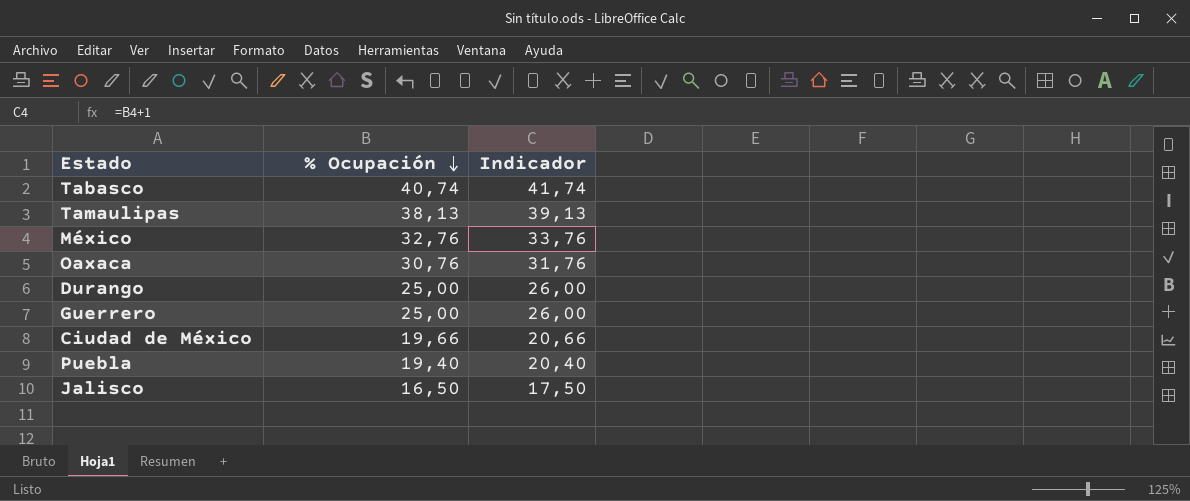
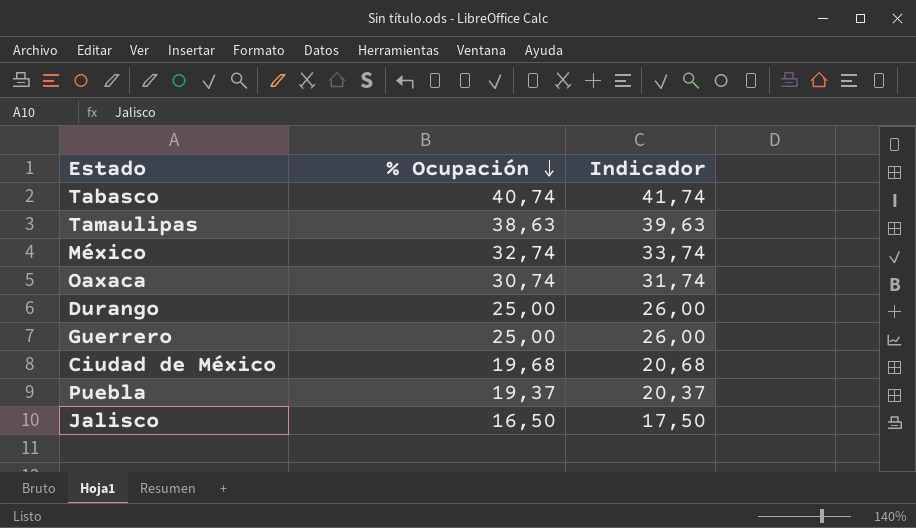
Tamaulipas | % Ocupación: 38,13 -> 38,63
Tamaulipas | Indicador: 39,13 -> 39,63
México | % Ocupación: 32,76 -> 32,74
México | Indicador: 33,76 -> 33,74
Oaxaca | % Ocupación: 30,76 -> 30,74
Oaxaca | Indicador: 31,76 -> 31,74
Ciudad de México | % Ocupación: 19,66 -> 19,68
Ciudad de México | Indicador: 20,66 -> 20,68
Puebla | % Ocupación: 19,40 -> 19,37
Puebla | Indicador: 20,40 -> 20,37

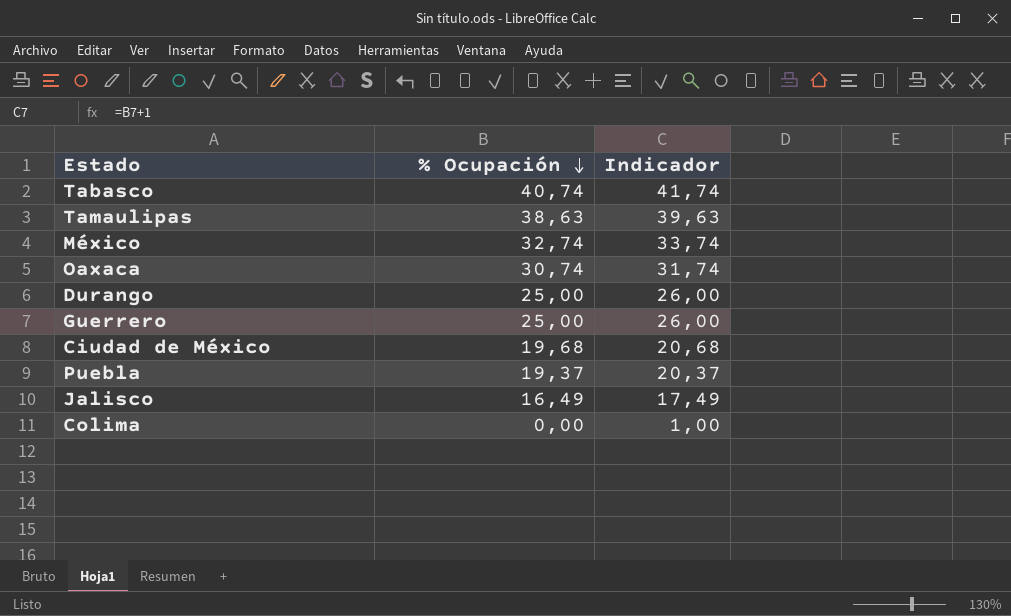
Jalisco | % Ocupación: 16,50 -> 16,49
Jalisco | Indicador: 17,50 -> 17,49
row Colima: none -> 0,00 | 1,00

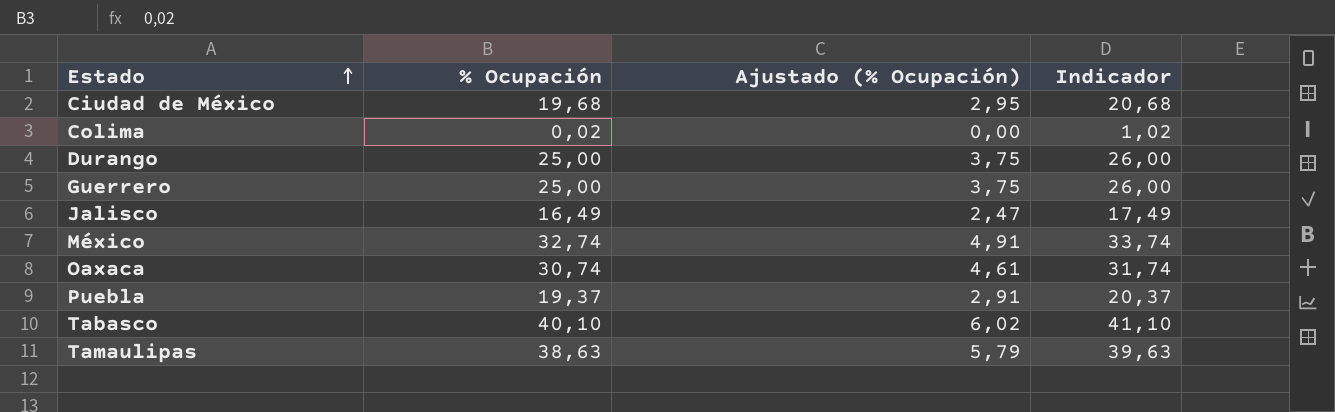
row order: % Ocupación descending -> Estado ascending
column Ajustado (% Ocupación) | formula: none -> [% Ocupación] * 0,15
Colima | % Ocupación: 0,00 -> 0,02
Colima | Indicador: 1,00 -> 1,02
Tabasco | % Ocupación: 40,74 -> 40,10
Tabasco | Indicador: 41,74 -> 41,10

